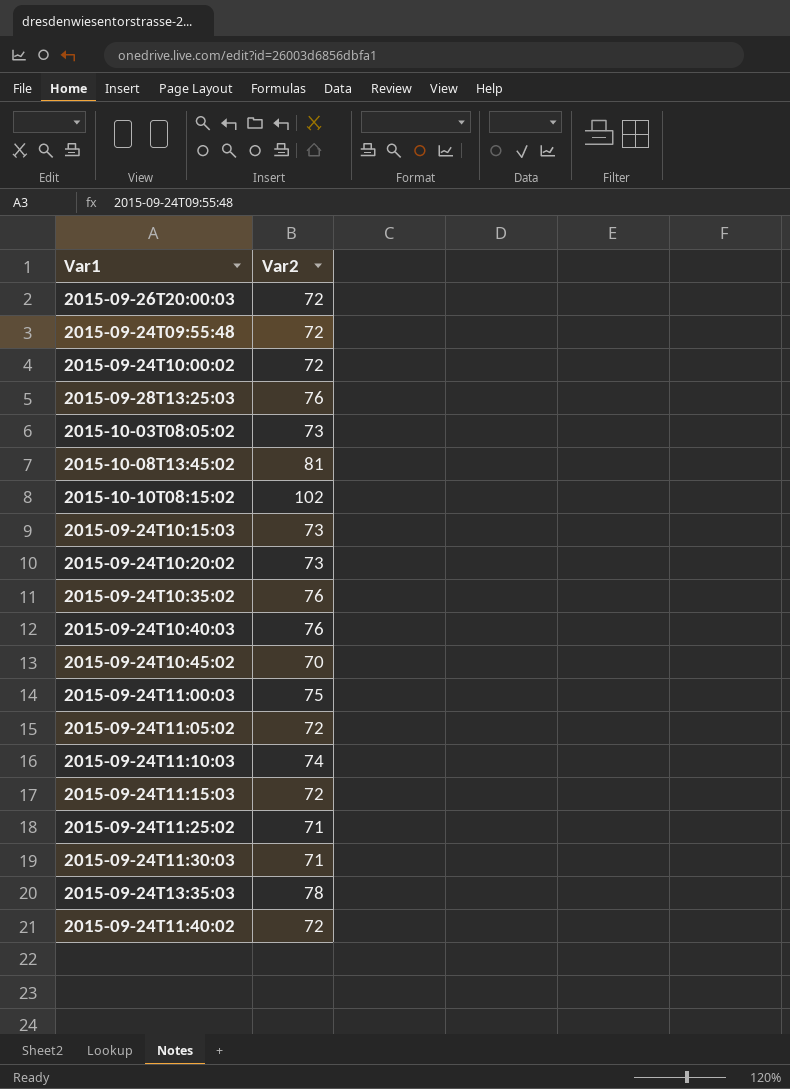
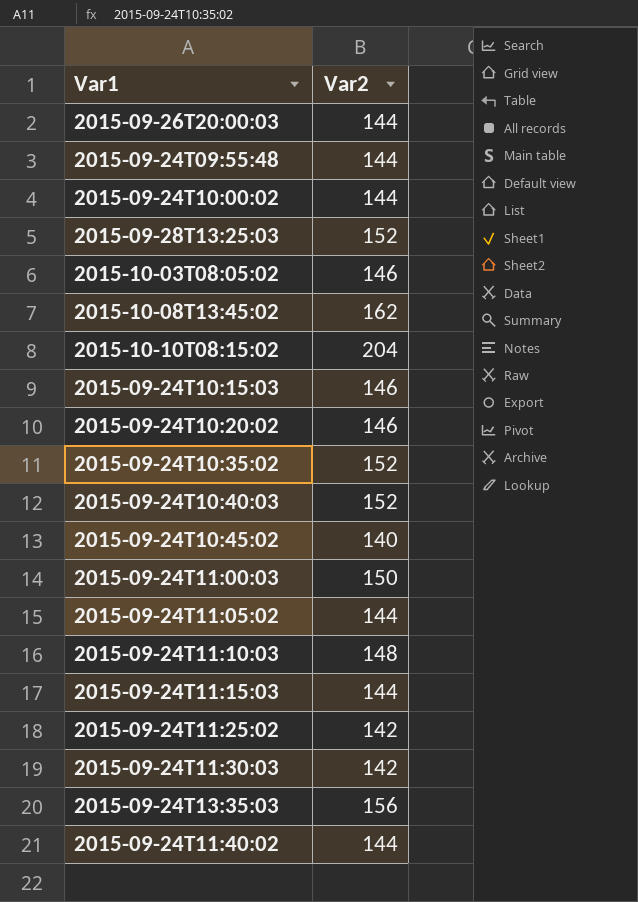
2015-09-26T20:00:03 | Var2: 72 -> 144
2015-09-24T09:55:48 | Var2: 72 -> 144
2015-09-24T10:00:02 | Var2: 72 -> 144
2015-09-28T13:25:03 | Var2: 76 -> 152
2015-10-03T08:05:02 | Var2: 73 -> 146
2015-10-08T13:45:02 | Var2: 81 -> 162
2015-10-10T08:15:02 | Var2: 102 -> 204
2015-09-24T10:15:03 | Var2: 73 -> 146
2015-09-24T10:20:02 | Var2: 73 -> 146
2015-09-24T10:35:02 | Var2: 76 -> 152
2015-09-24T10:40:03 | Var2: 76 -> 152
2015-09-24T10:45:02 | Var2: 70 -> 140
2015-09-24T11:00:03 | Var2: 75 -> 150
2015-09-24T11:05:02 | Var2: 72 -> 144
2015-09-24T11:10:03 | Var2: 74 -> 148
2015-09-24T11:15:03 | Var2: 72 -> 144
2015-09-24T11:25:02 | Var2: 71 -> 142
2015-09-24T11:30:03 | Var2: 71 -> 142
2015-09-24T13:35:03 | Var2: 78 -> 156
2015-09-24T11:40:02 | Var2: 72 -> 144

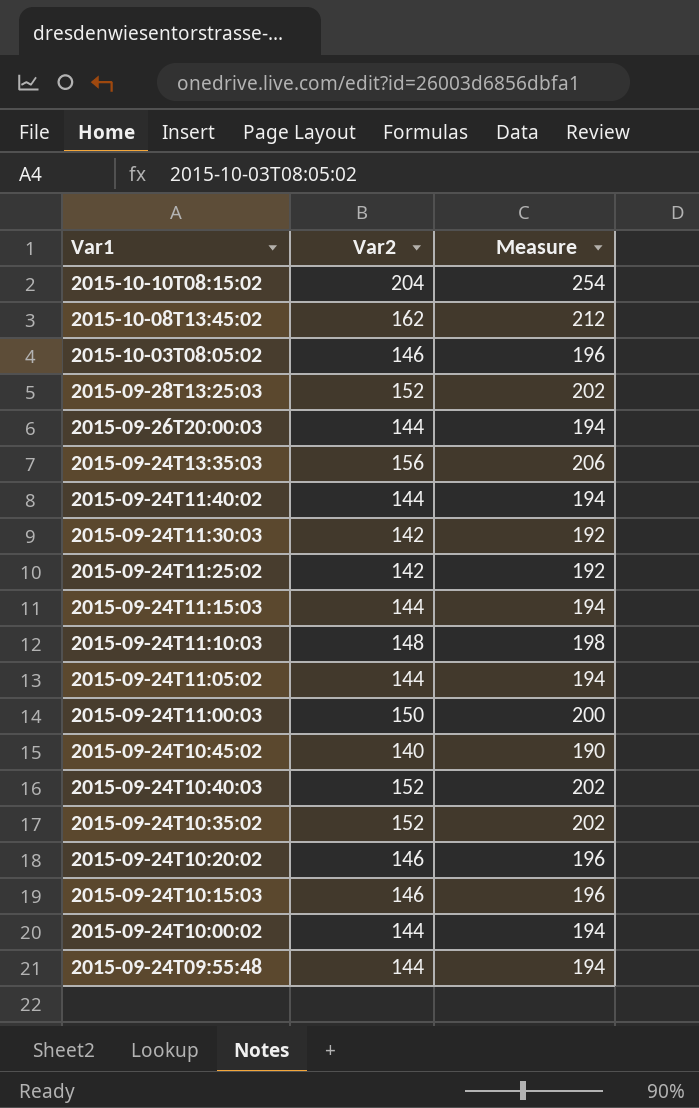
row order: none -> Var1 descending
column Measure | formula: none -> [Var2] + 50

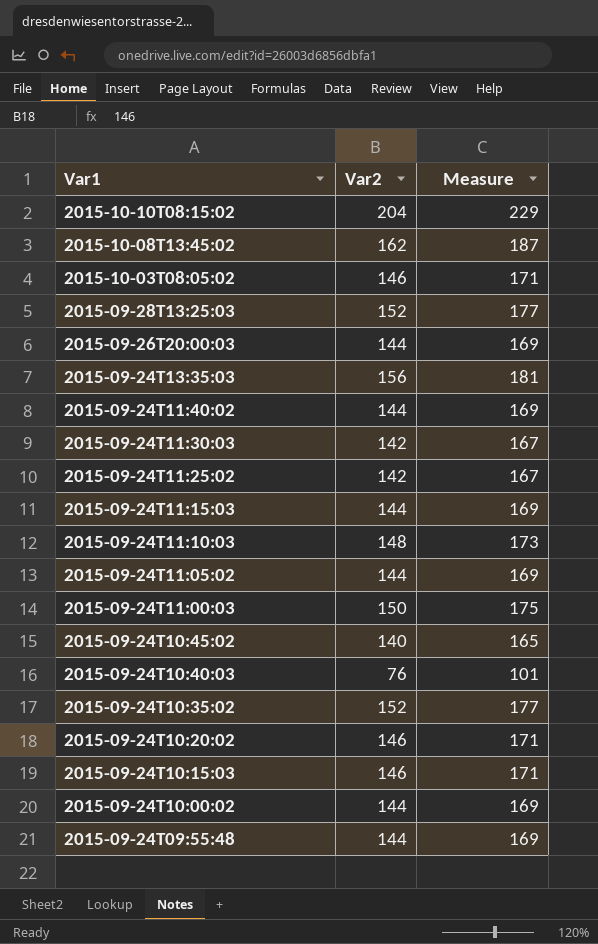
column Measure | formula: [Var2] + 50 -> [Var2] + 25
2015-09-24T10:40:03 | Var2: 152 -> 76

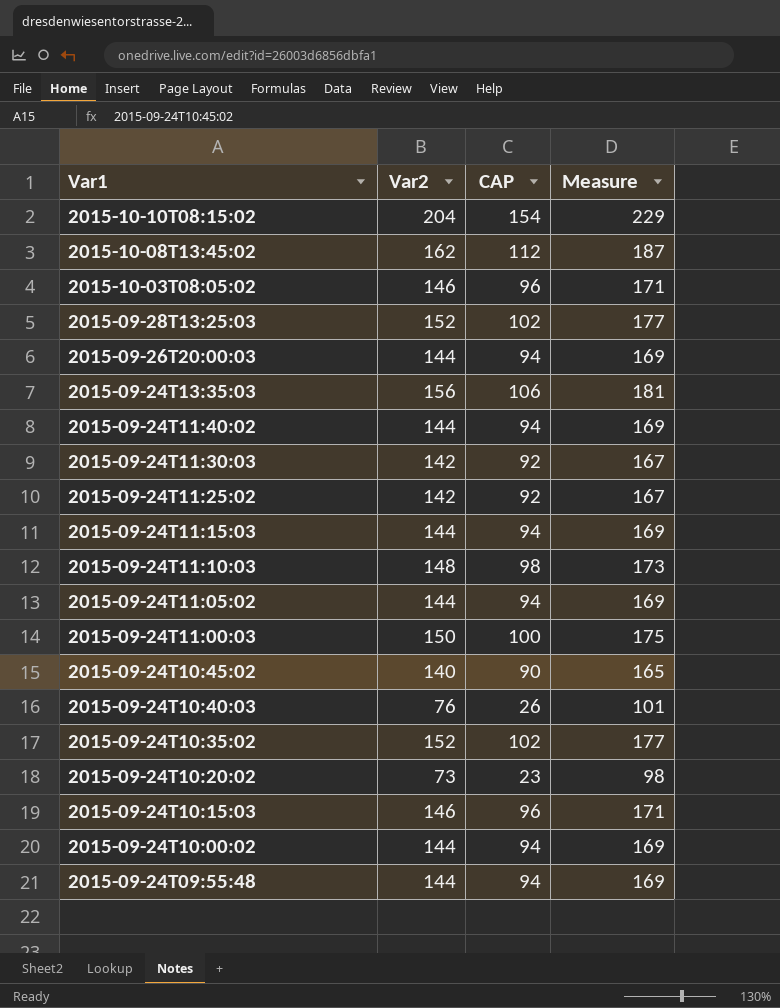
column CAP | formula: none -> [Var2] - 50
2015-09-24T10:20:02 | Var2: 146 -> 73
2015-09-24T10:20:02 | Measure: 171 -> 98

